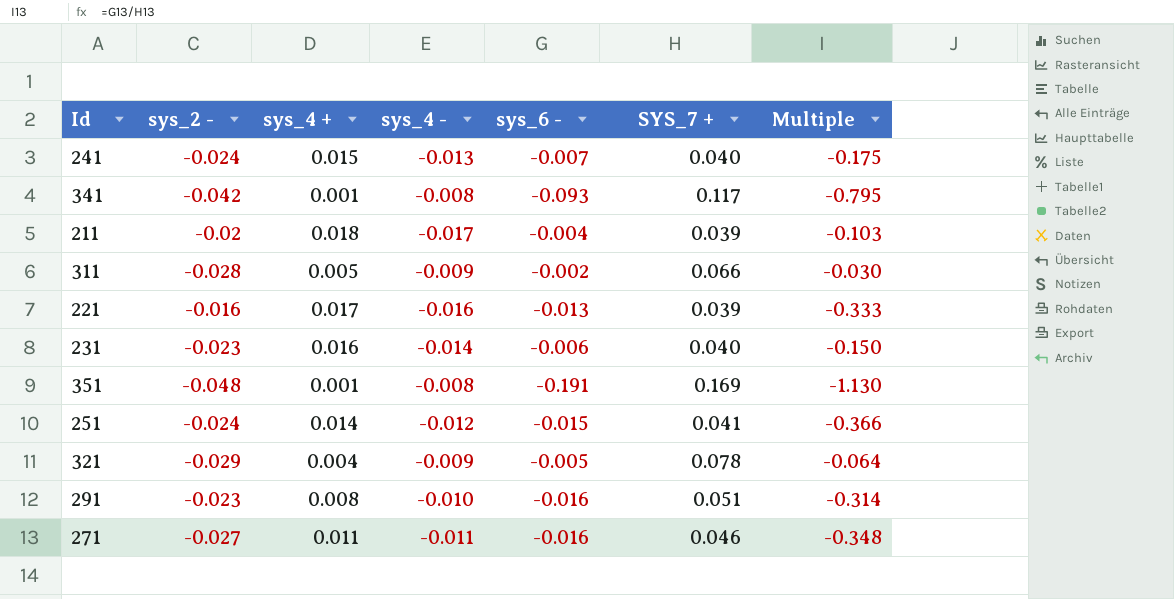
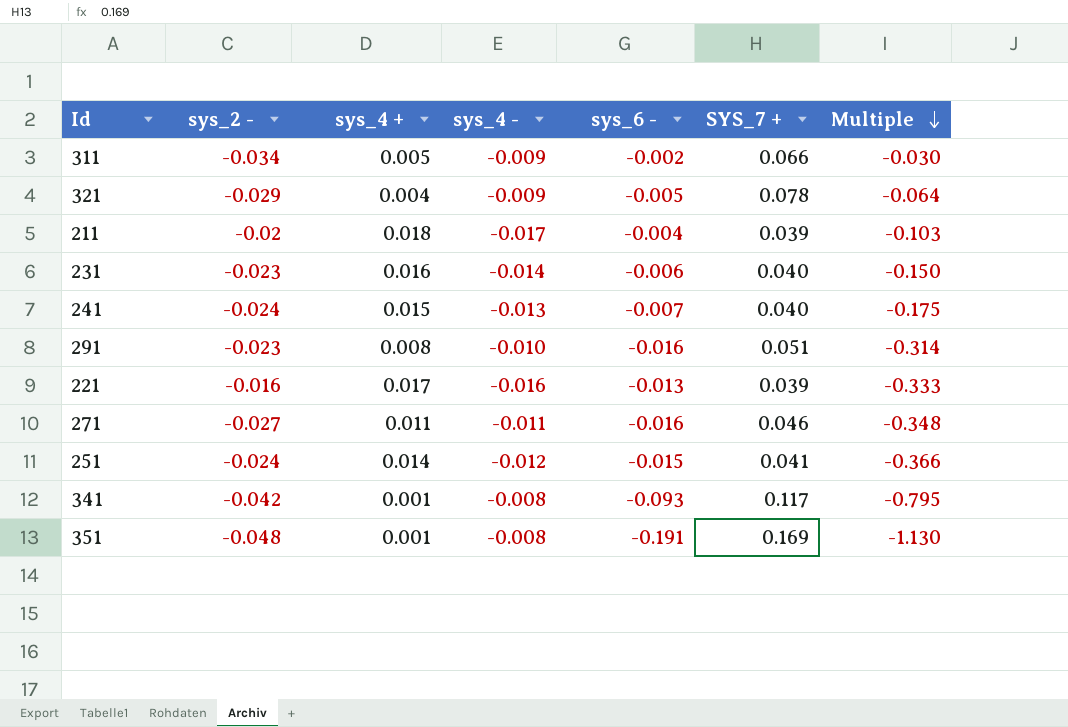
row order: none -> Multiple descending
311 | sys_2 -: -0.028 -> -0.034

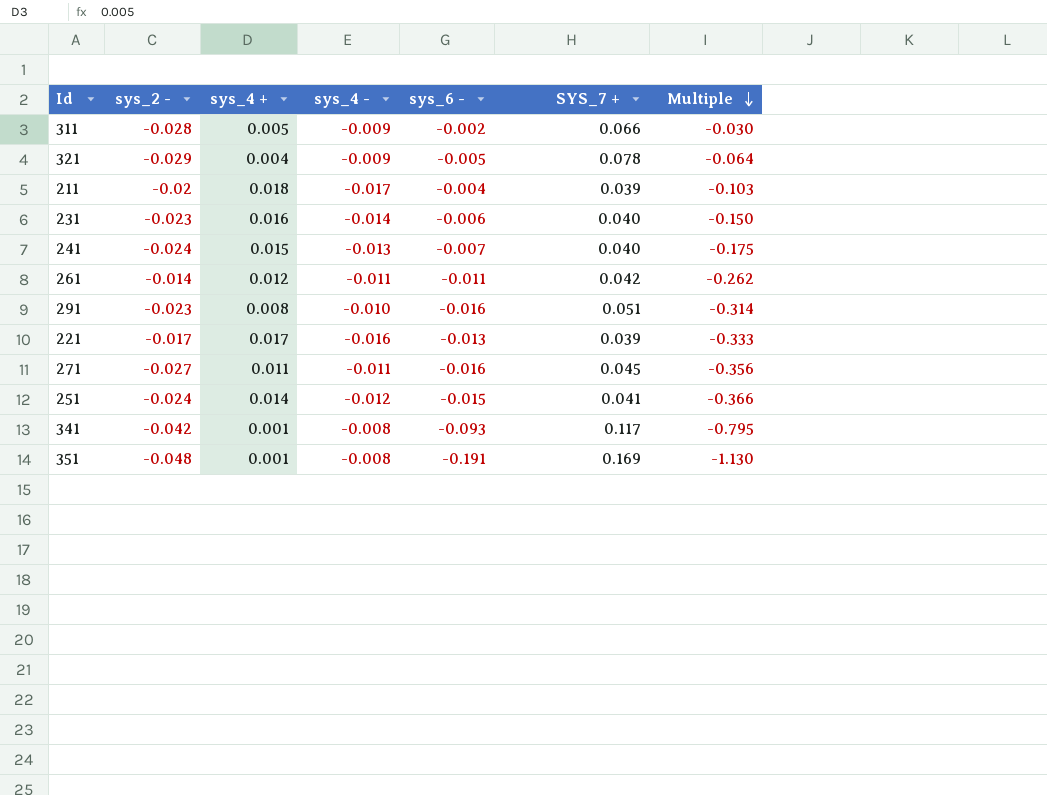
311 | sys_2 -: -0.034 -> -0.028
row 261: none -> -0.014 | 0.012 | -0.011 | -0.011 | 0.042 | -0.262
221 | sys_2 -: -0.016 -> -0.017
271 | SYS_7 +: 0.046 -> 0.045
271 | Multiple: -0.348 -> -0.356

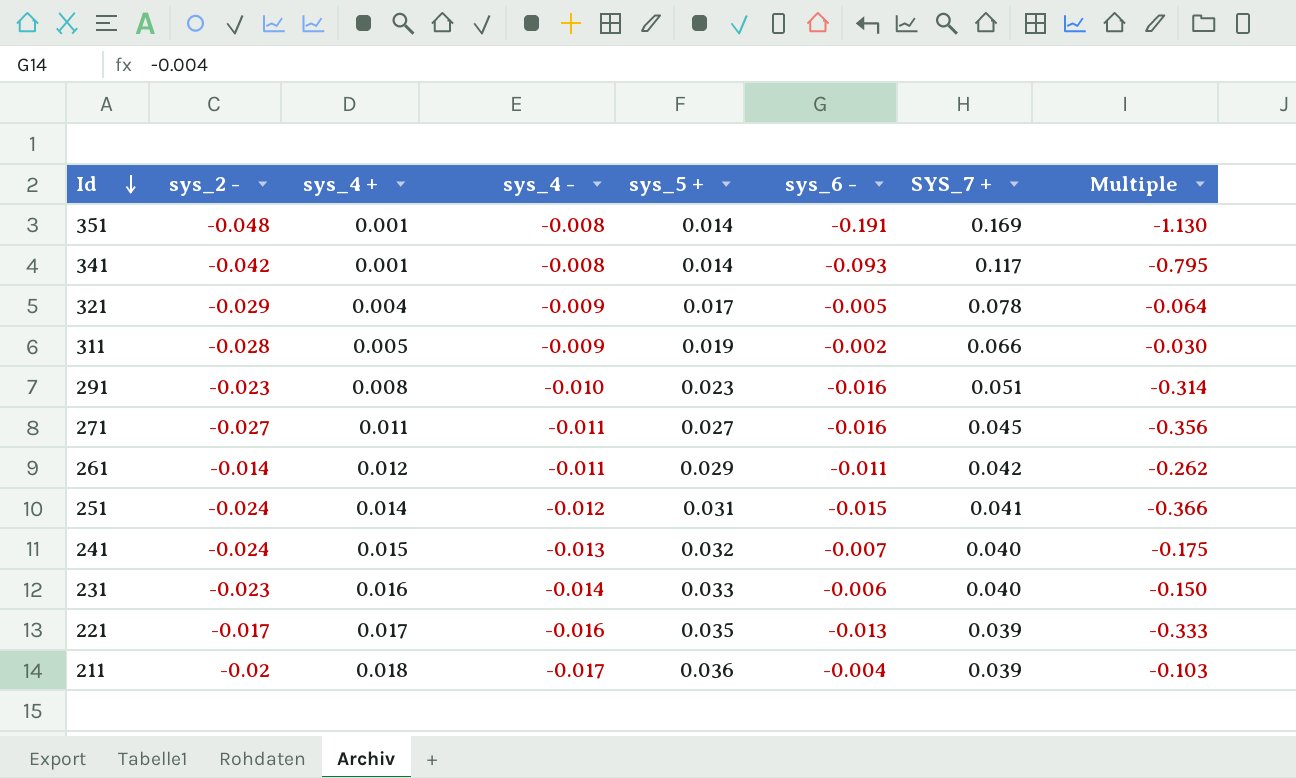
row order: Multiple descending -> Id descending
column sys_5 + | position: none -> 5

